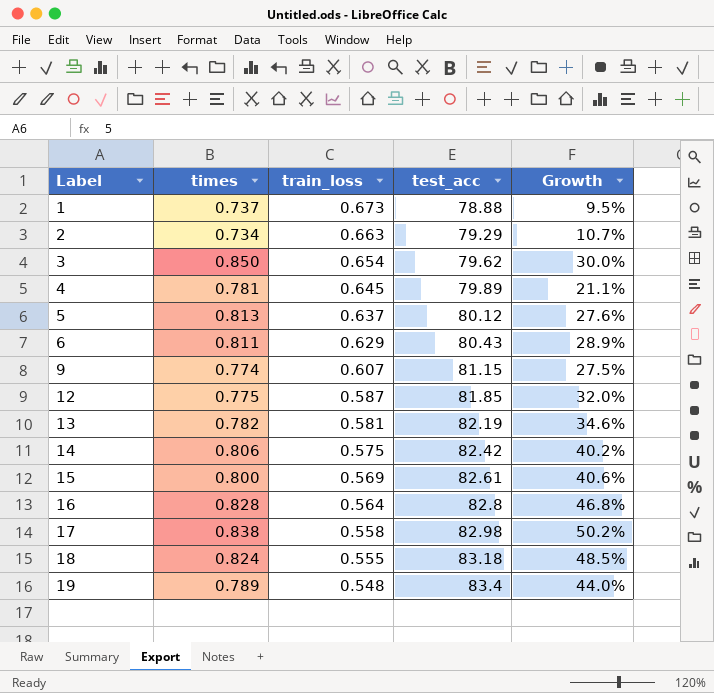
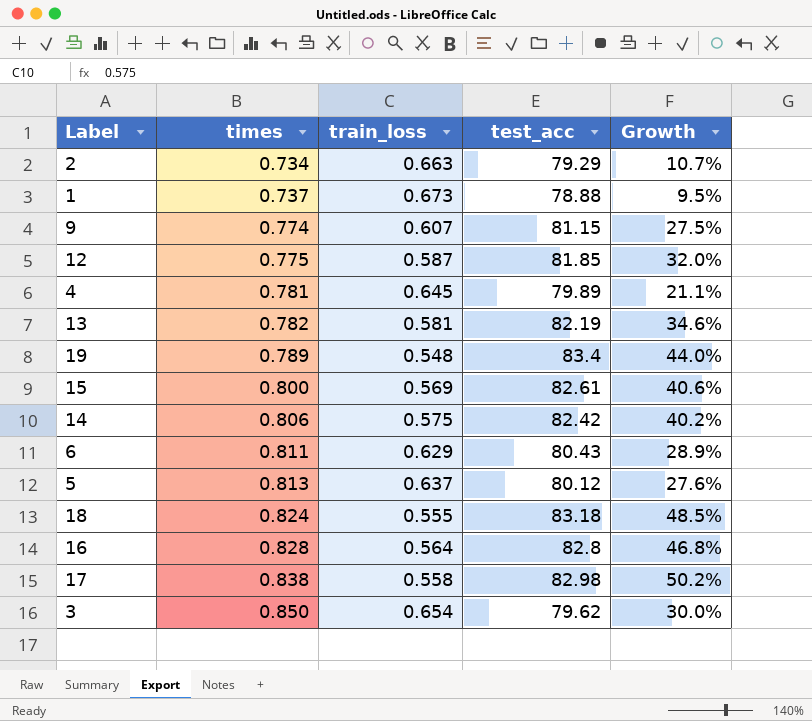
row order: Label ascending -> times ascending

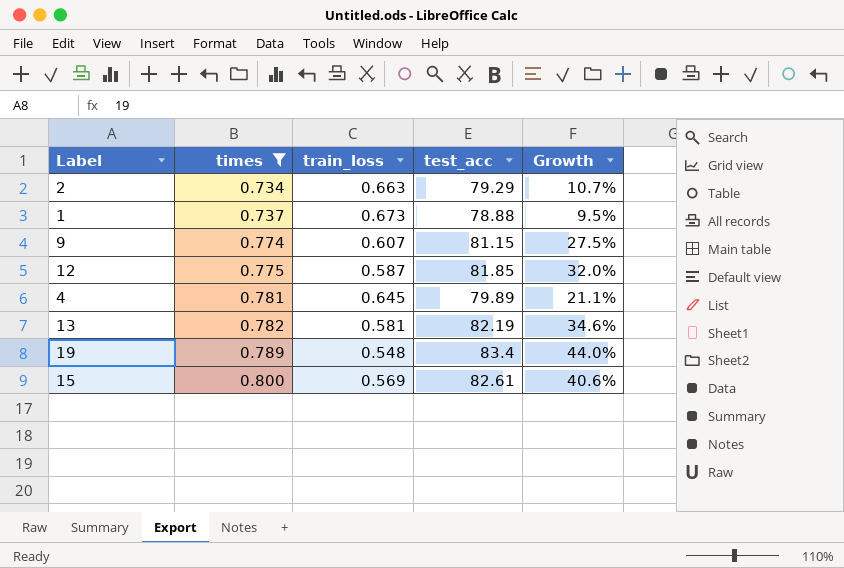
filter: none -> times <= 0.800

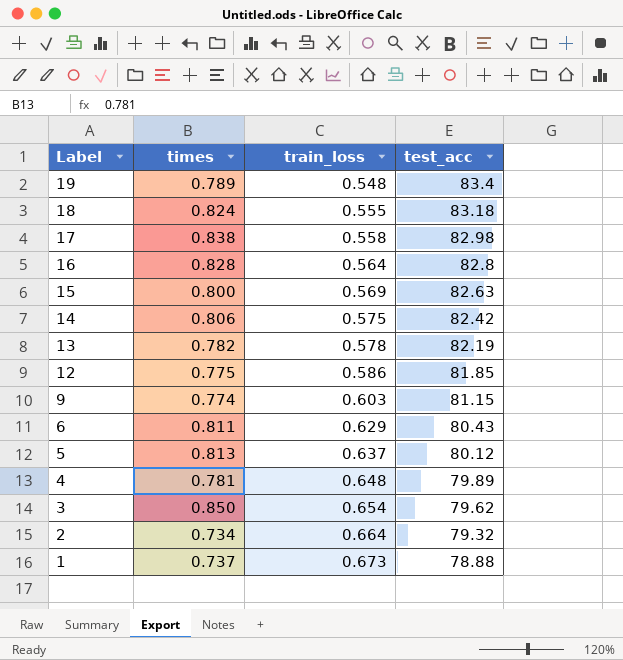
filter: times <= 0.800 -> none
row order: times ascending -> Label descending
column Growth | formula: ([times] - [train_loss]) / [train_loss] -> none
15 | test_acc: 82.61 -> 82.63
13 | train_loss: 0.581 -> 0.578
12 | train_loss: 0.587 -> 0.586
9 | train_loss: 0.607 -> 0.603
4 | train_loss: 0.645 -> 0.648
2 | train_loss: 0.663 -> 0.664
2 | test_acc: 79.29 -> 79.32

